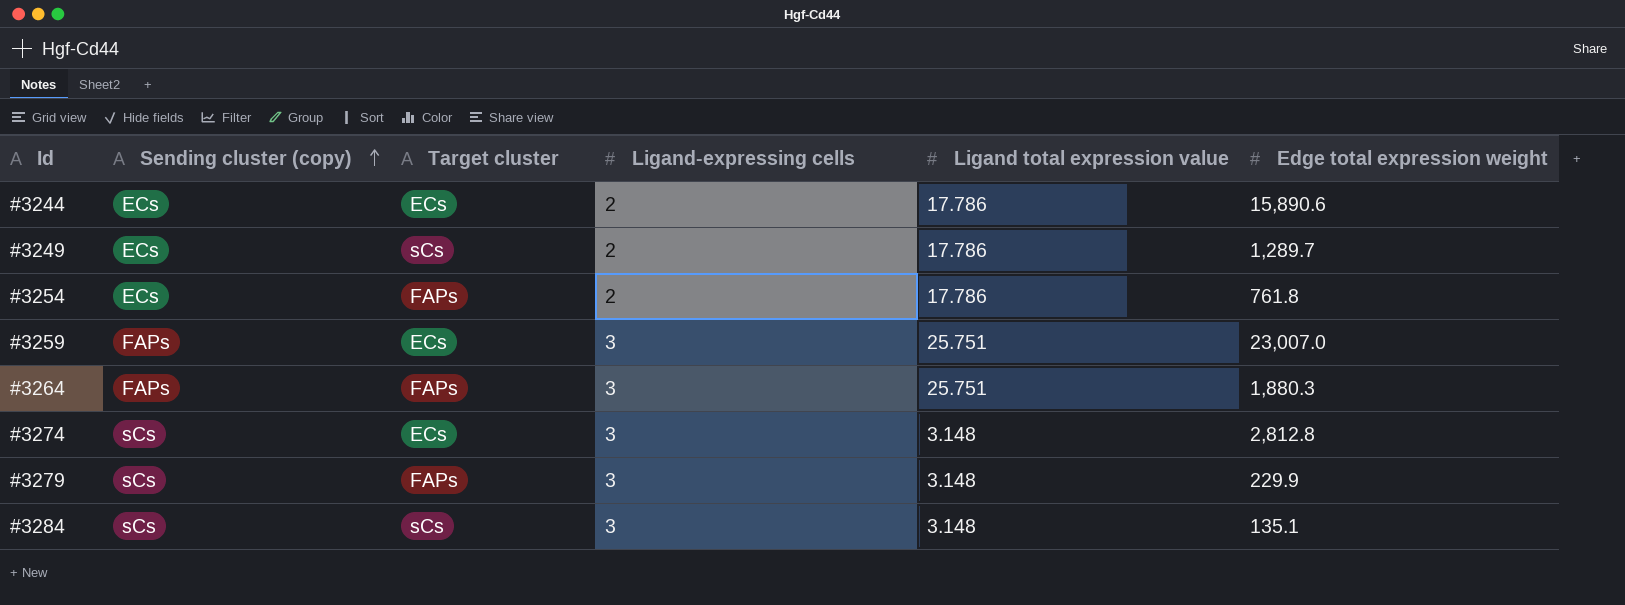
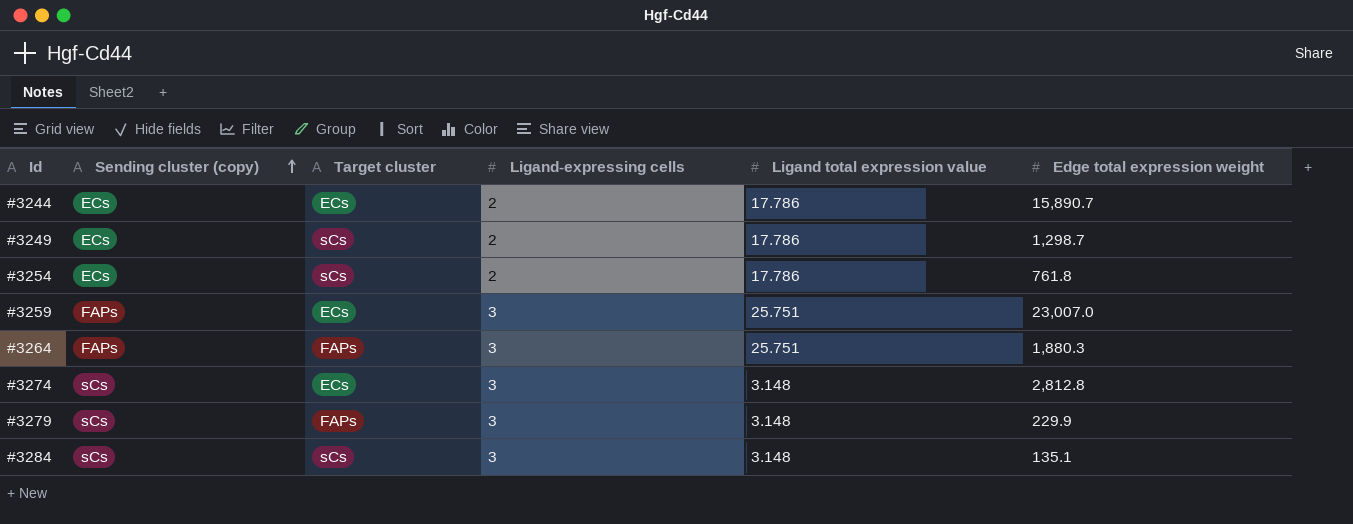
#3244 | Edge total expression weight: 15,890.6 -> 15,890.7
#3249 | Edge total expression weight: 1,289.7 -> 1,298.7
#3254 | Target cluster: FAPs -> sCs

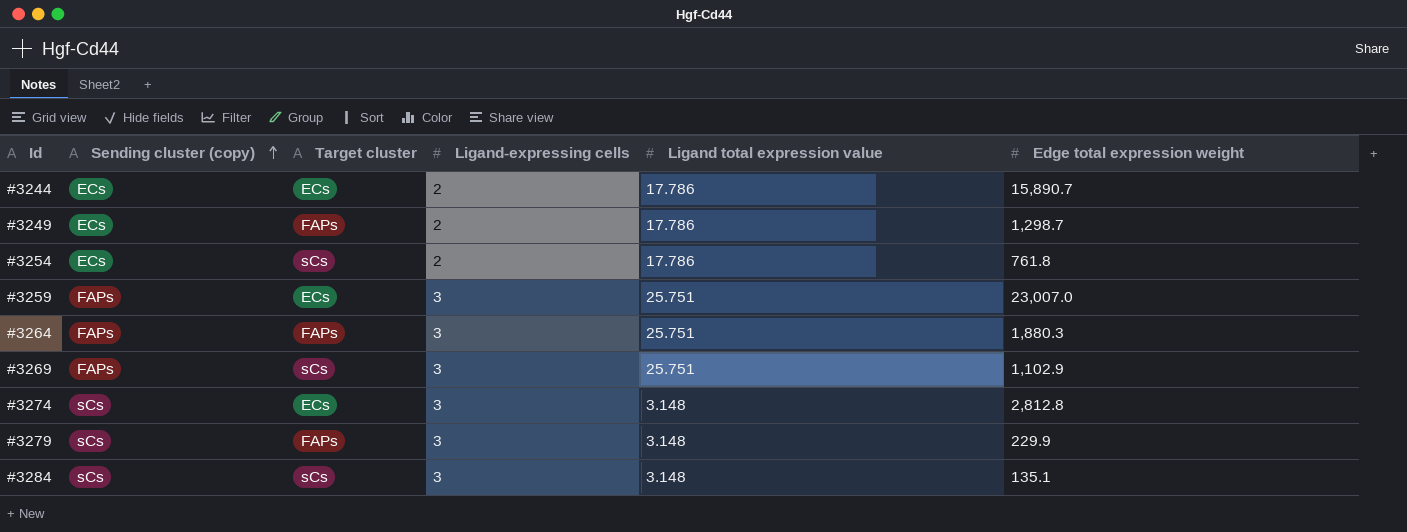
#3249 | Target cluster: sCs -> FAPs
row #3269: none -> FAPs | sCs | 3 | 25.751 | 1,102.9

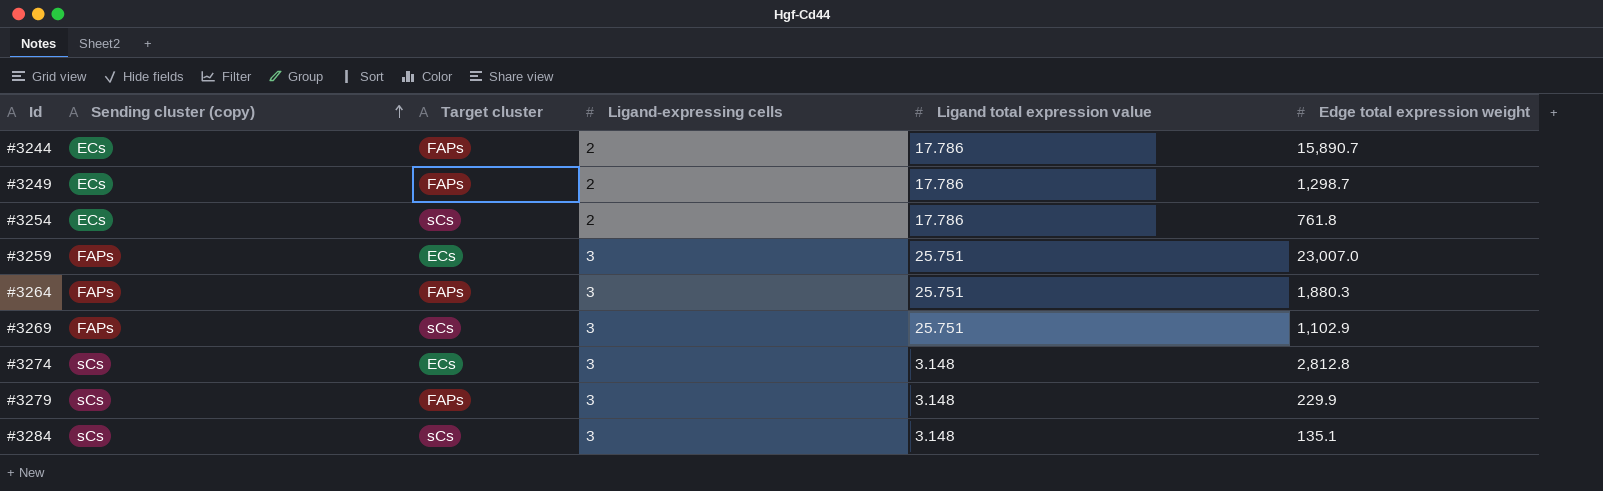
#3244 | Target cluster: ECs -> FAPs

